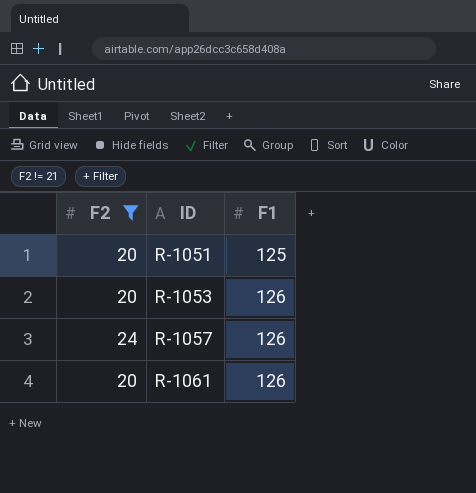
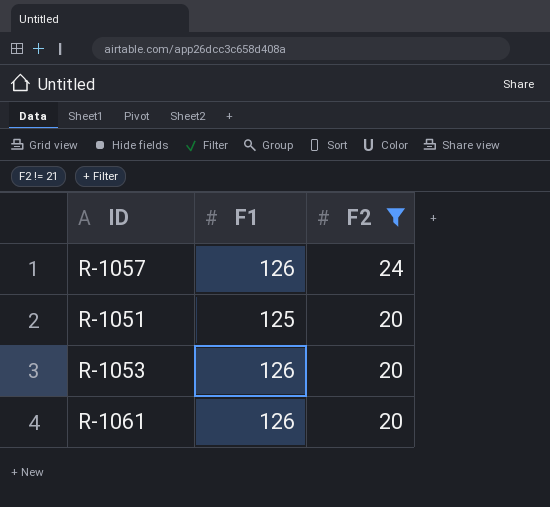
row order: ID ascending -> F2 descending
column F2 | position: 1 -> 3

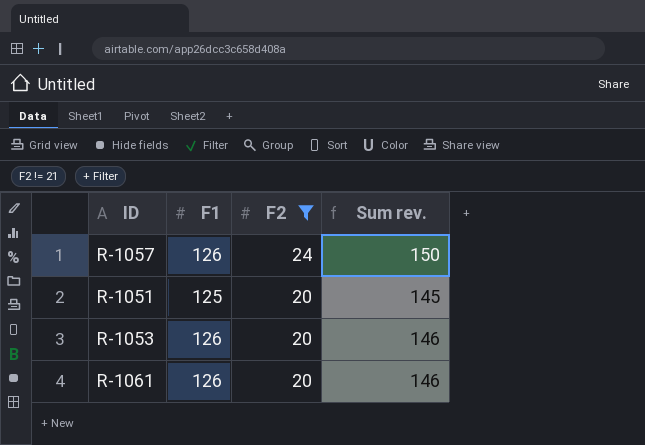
column Sum rev. | formula: none -> [F1] + [F2]

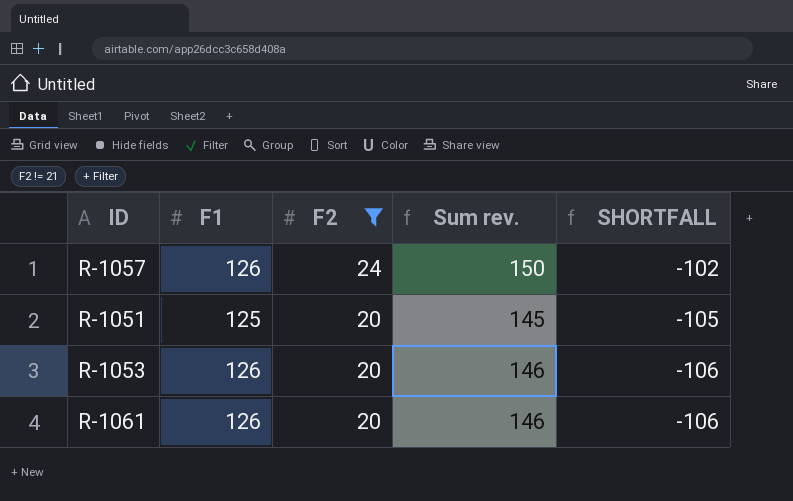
column SHORTFALL | formula: none -> [F2] - [F1]

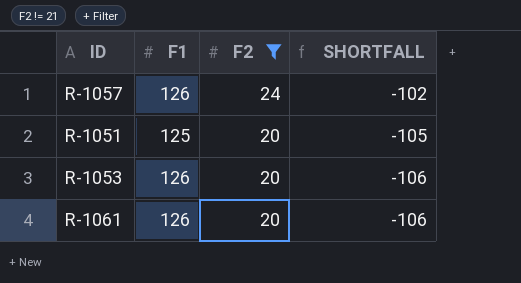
column Sum rev. | formula: [F1] + [F2] -> none

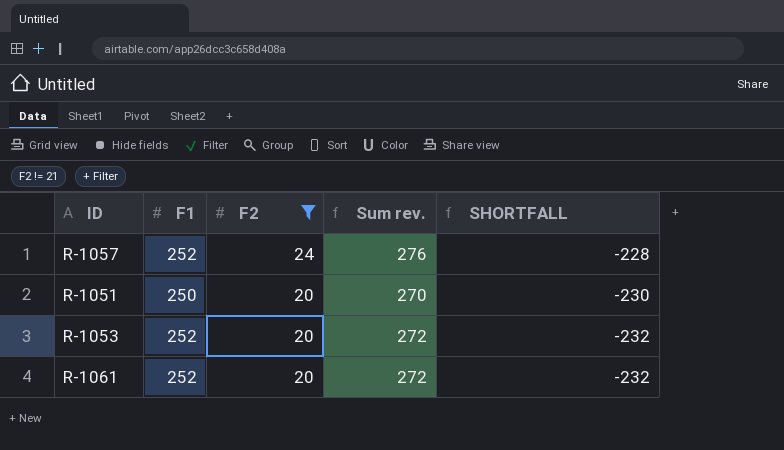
column Sum rev. | formula: none -> [F1] + [F2]
R-1057 | F1: 126 -> 252
R-1057 | SHORTFALL: -102 -> -228
R-1051 | F1: 125 -> 250
R-1051 | SHORTFALL: -105 -> -230
R-1053 | F1: 126 -> 252
R-1053 | SHORTFALL: -106 -> -232
R-1061 | F1: 126 -> 252
R-1061 | SHORTFALL: -106 -> -232

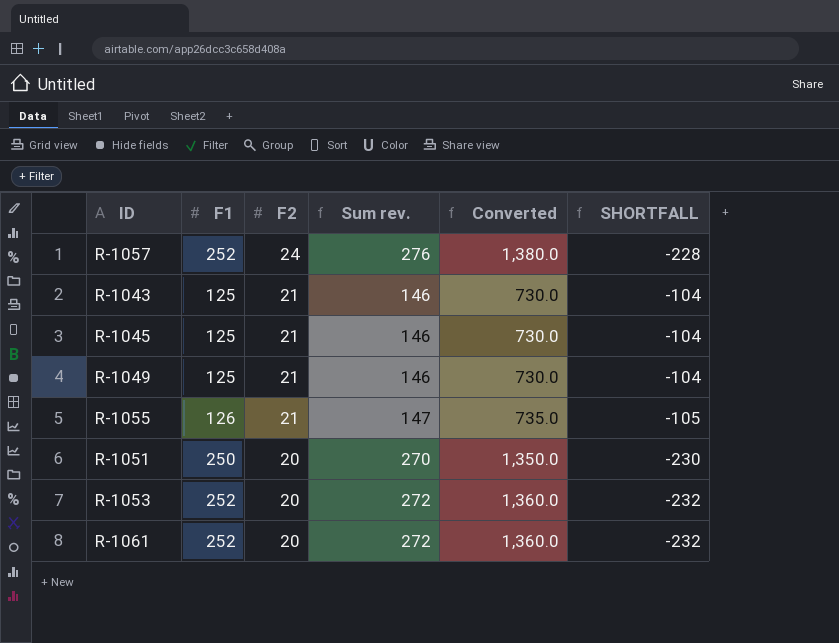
filter: F2 != 21 -> none
column Converted | formula: none -> [Sum rev.] * 5

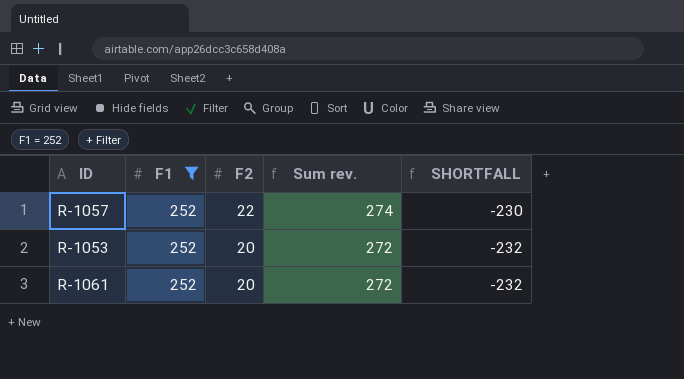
filter: none -> F1 = 252
column Converted | formula: [Sum rev.] * 5 -> none
R-1057 | F2: 24 -> 22
R-1057 | Sum rev.: 276 -> 274
R-1057 | SHORTFALL: -228 -> -230

